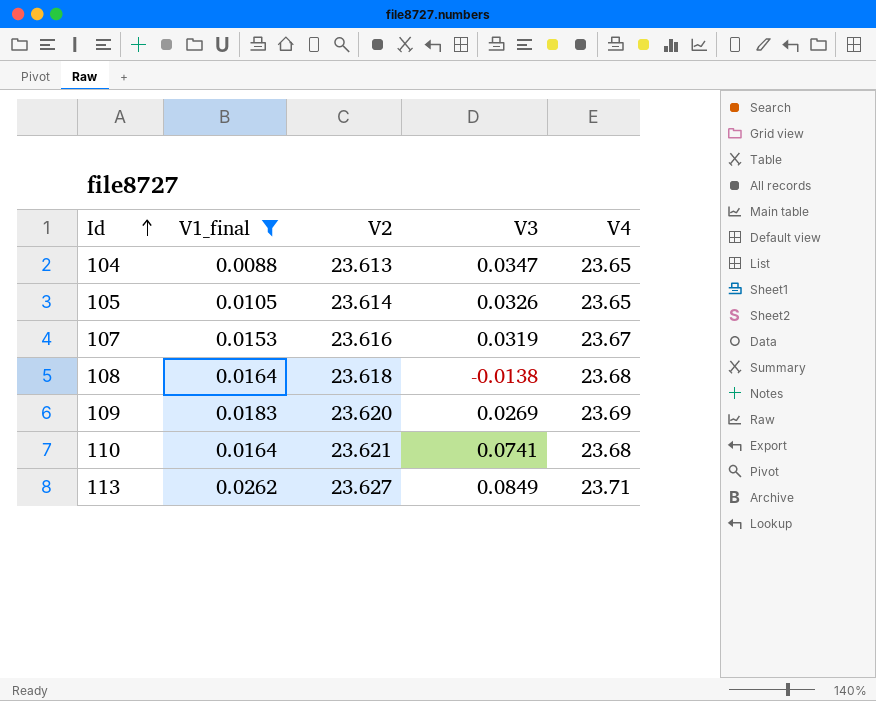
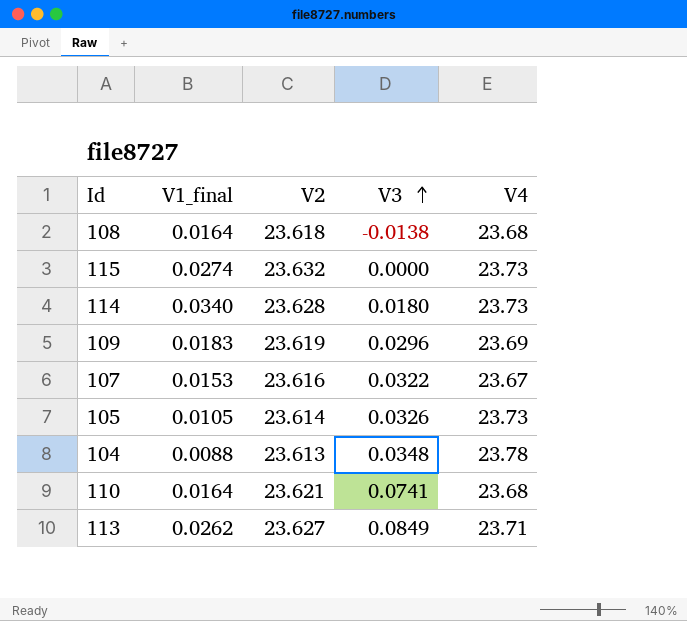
filter: V1_final <= 0.0262 -> none
row order: Id ascending -> V3 ascending
109 | V2: 23.620 -> 23.619
109 | V3: 0.0269 -> 0.0296
107 | V3: 0.0319 -> 0.0322
105 | V4: 23.65 -> 23.73
104 | V3: 0.0347 -> 0.0348
104 | V4: 23.65 -> 23.78

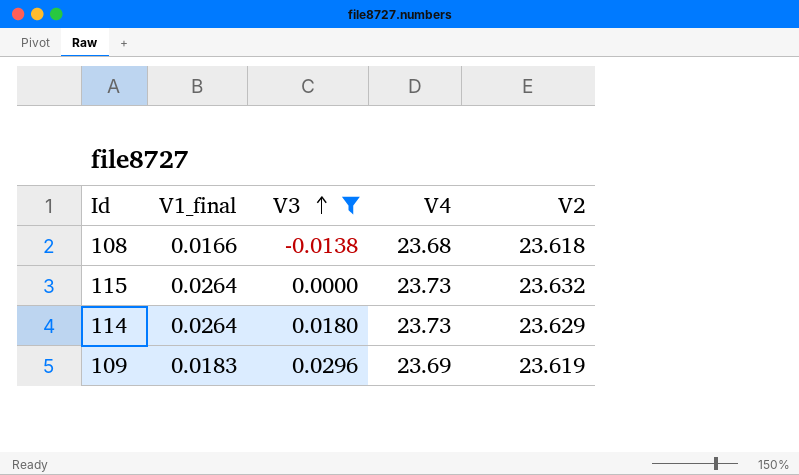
filter: none -> V3 <= 0.0296
column V2 | position: 3 -> 5
108 | V1_final: 0.0164 -> 0.0166
115 | V1_final: 0.0274 -> 0.0264
114 | V1_final: 0.0340 -> 0.0264
114 | V2: 23.628 -> 23.629

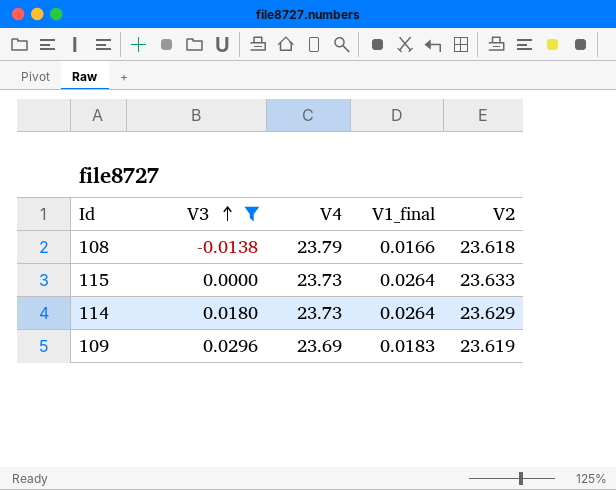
column V1_final | position: 2 -> 4
108 | V4: 23.68 -> 23.79
115 | V2: 23.632 -> 23.633

